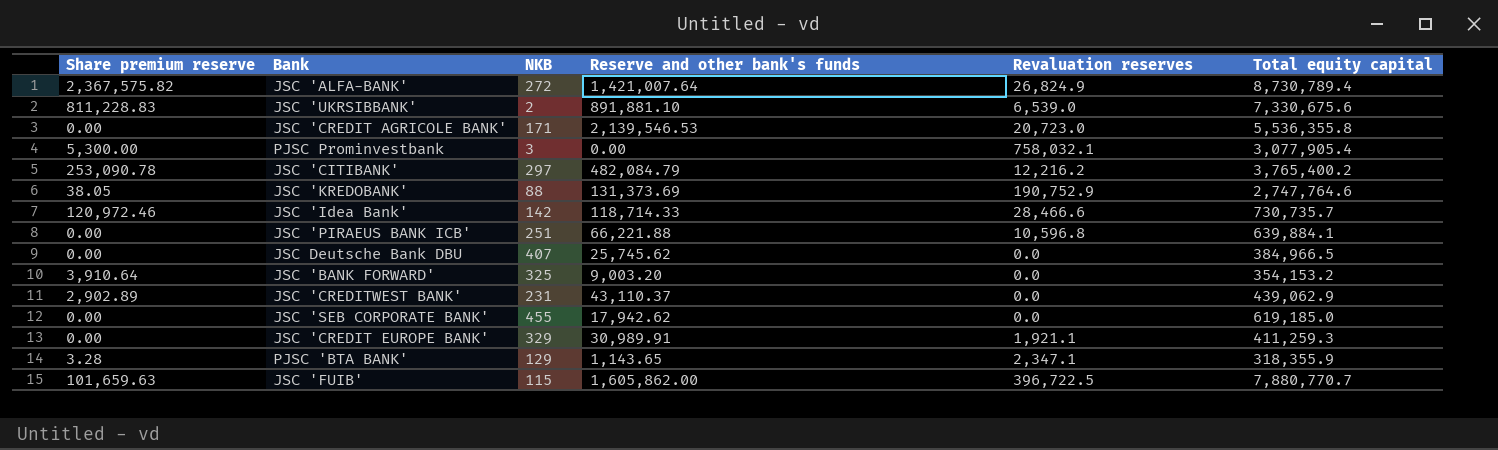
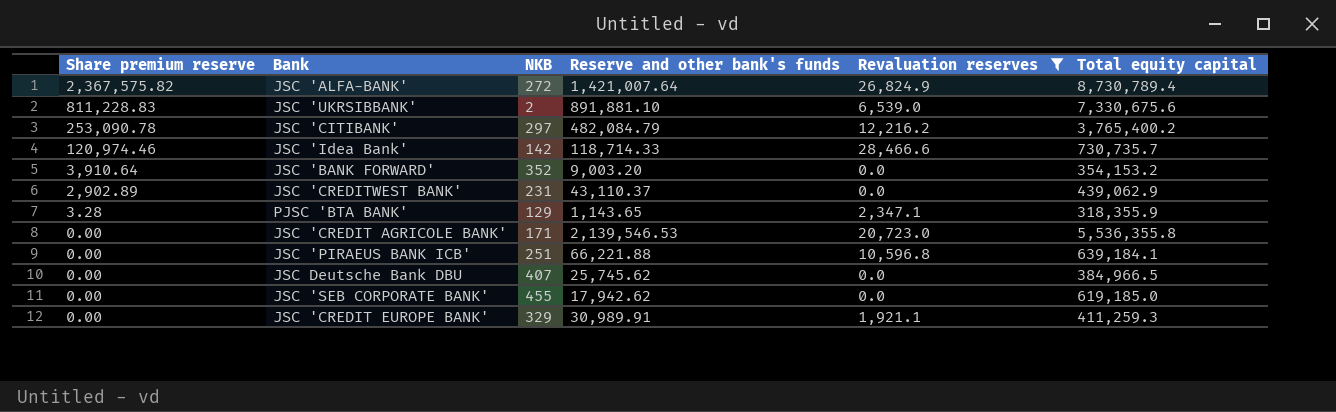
filter: none -> Revaluation reserves <= 28,466.6
row order: none -> Share premium reserve descending
JSC 'Idea Bank' | Share premium reserve: 120,972.46 -> 120,974.46
JSC 'BANK FORWARD' | NKB: 325 -> 352
JSC 'PIRAEUS BANK ICB' | Total equity capital: 639,884.1 -> 639,184.1

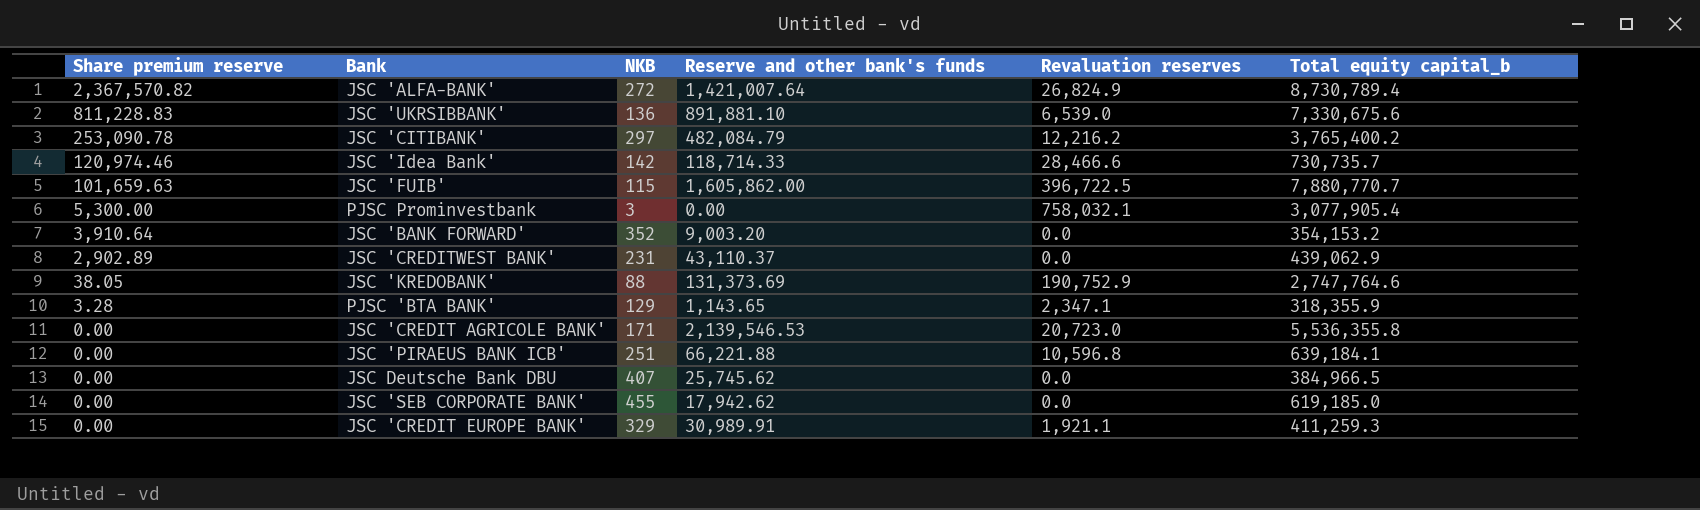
filter: Revaluation reserves <= 28,466.6 -> none
column name: Total equity capital -> Total equity capital_b
JSC 'ALFA-BANK' | Share premium reserve: 2,367,575.82 -> 2,367,570.82
JSС 'UKRSIBBANK' | NKB: 2 -> 136

